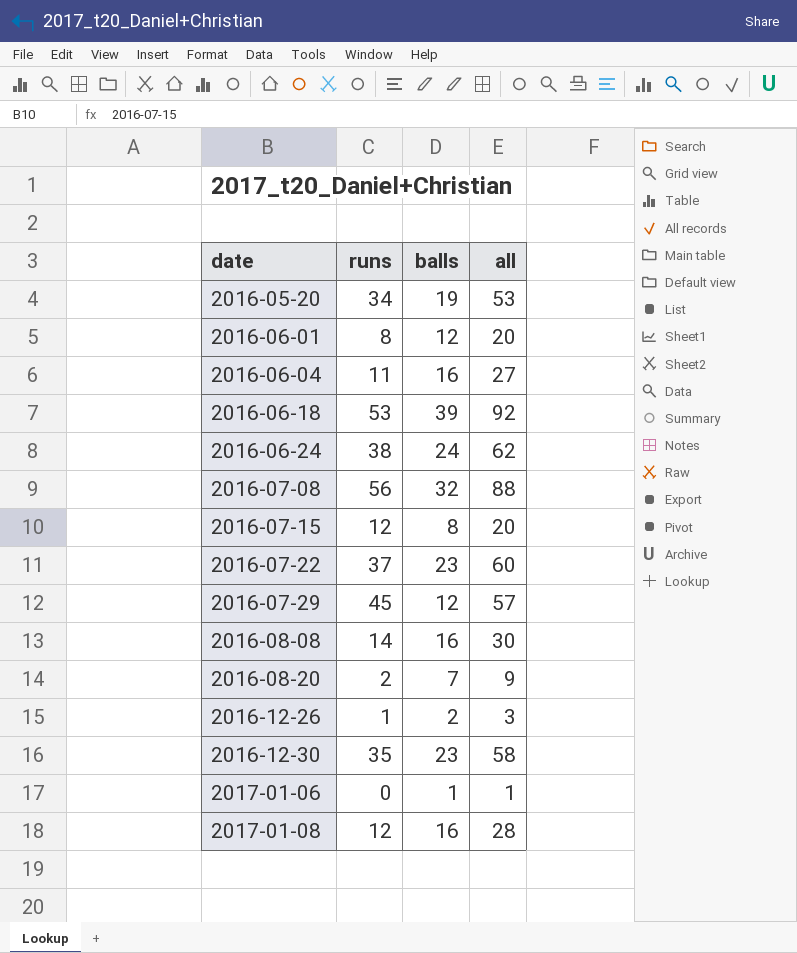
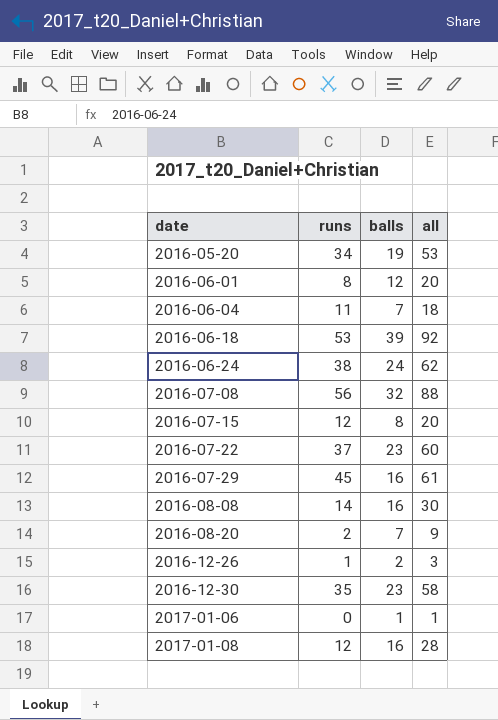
2016-06-04 | balls: 16 -> 7
2016-06-04 | all: 27 -> 18
2016-07-29 | balls: 12 -> 16
2016-07-29 | all: 57 -> 61

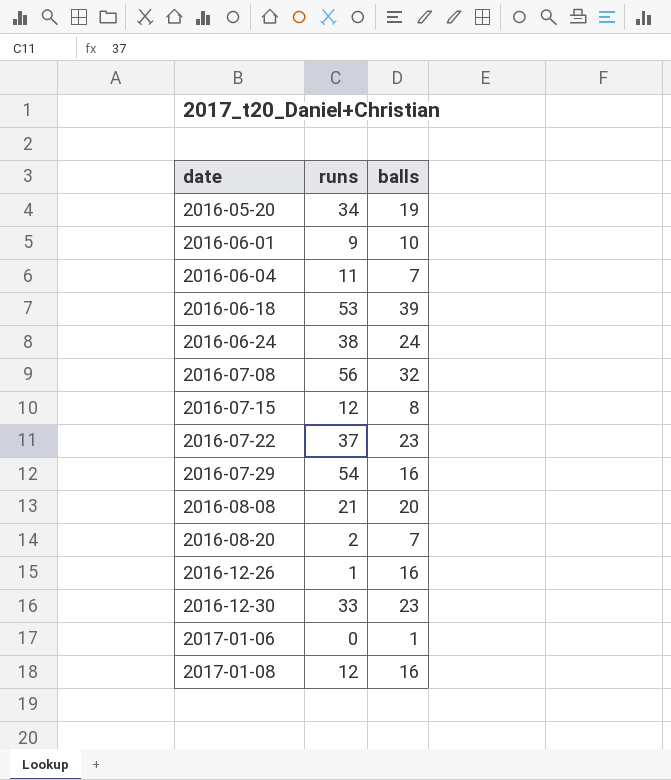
column all | formula: [runs] + [balls] -> none
2016-06-01 | runs: 8 -> 9
2016-06-01 | balls: 12 -> 10
2016-07-29 | runs: 45 -> 54
2016-08-08 | runs: 14 -> 21
2016-08-08 | balls: 16 -> 20
2016-12-26 | balls: 2 -> 16
2016-12-30 | runs: 35 -> 33

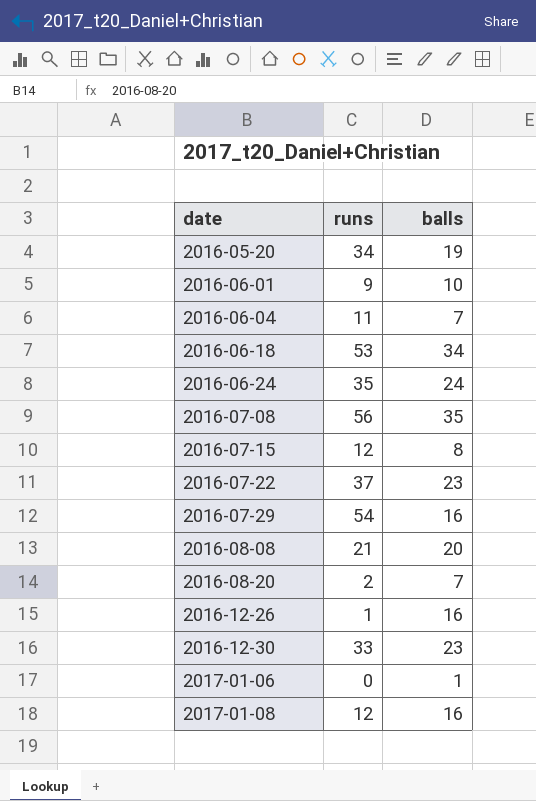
2016-06-18 | balls: 39 -> 34
2016-06-24 | runs: 38 -> 35
2016-07-08 | balls: 32 -> 35

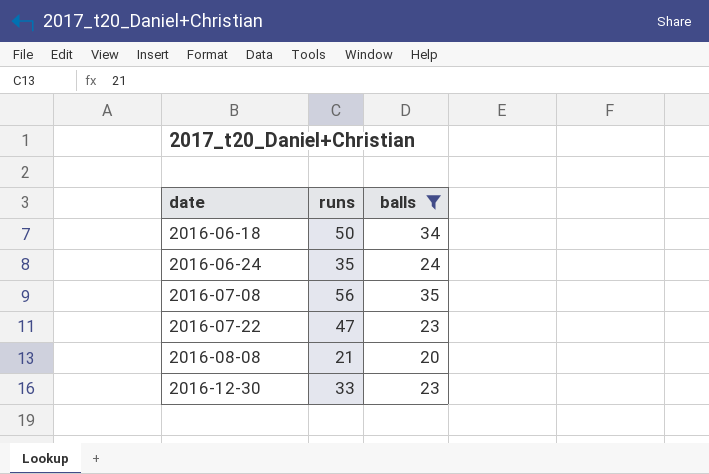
filter: none -> balls >= 20
2016-06-18 | runs: 53 -> 50
2016-07-22 | runs: 37 -> 47

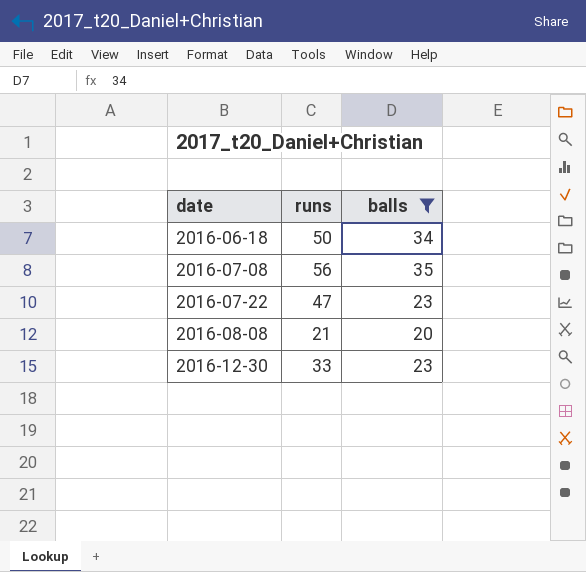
row 2016-06-24: 35 | 24 -> none

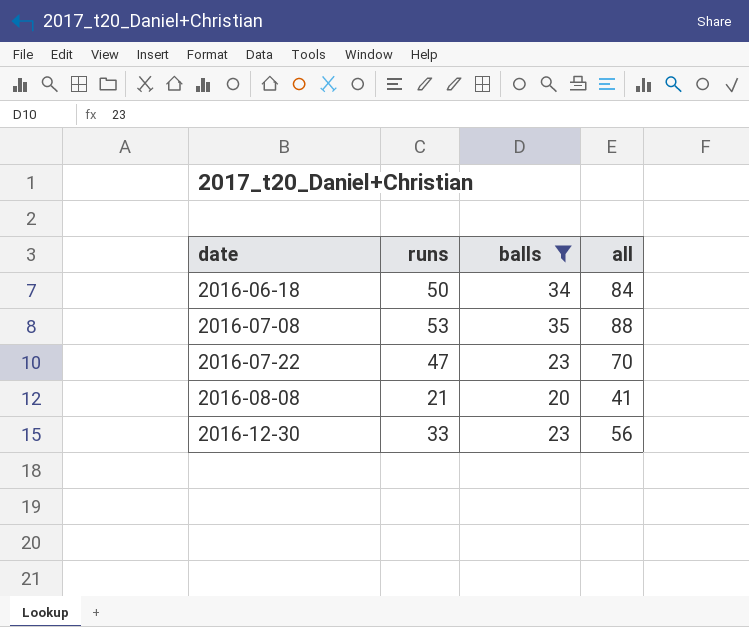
column all | formula: none -> [runs] + [balls]
2016-07-08 | runs: 56 -> 53

